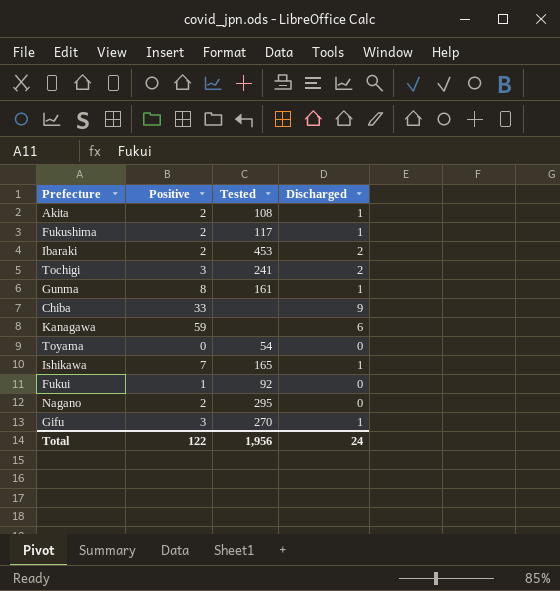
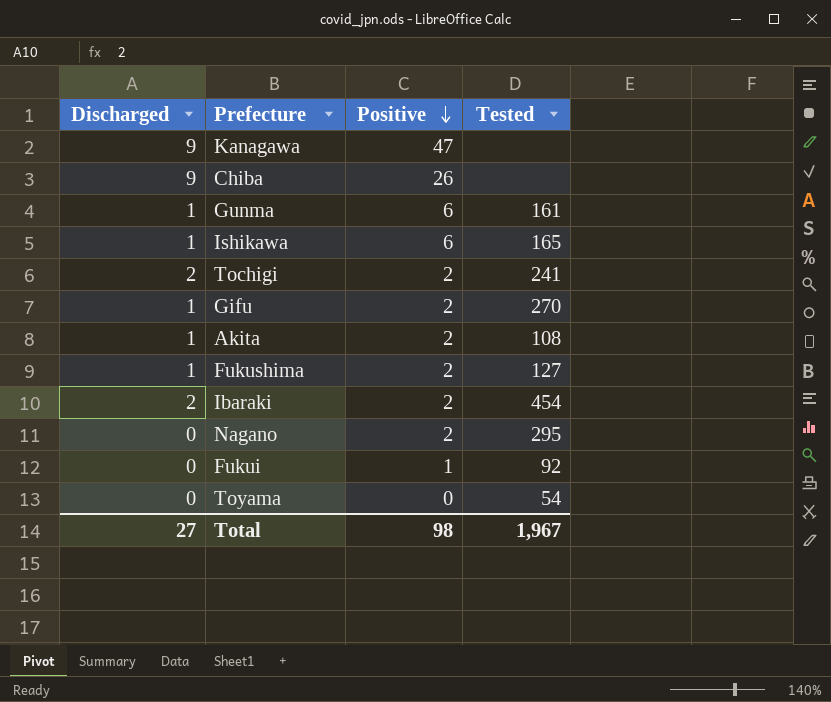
row order: none -> Positive descending
column Discharged | position: 4 -> 1
Kanagawa | Discharged: 6 -> 9
Kanagawa | Positive: 59 -> 47
Chiba | Positive: 33 -> 26
Gunma | Positive: 8 -> 6
Ishikawa | Positive: 7 -> 6
Tochigi | Positive: 3 -> 2
Gifu | Positive: 3 -> 2
Fukushima | Tested: 117 -> 127
Ibaraki | Tested: 453 -> 454
Total | Discharged: 24 -> 27
Total | Positive: 122 -> 98
Total | Tested: 1,956 -> 1,967

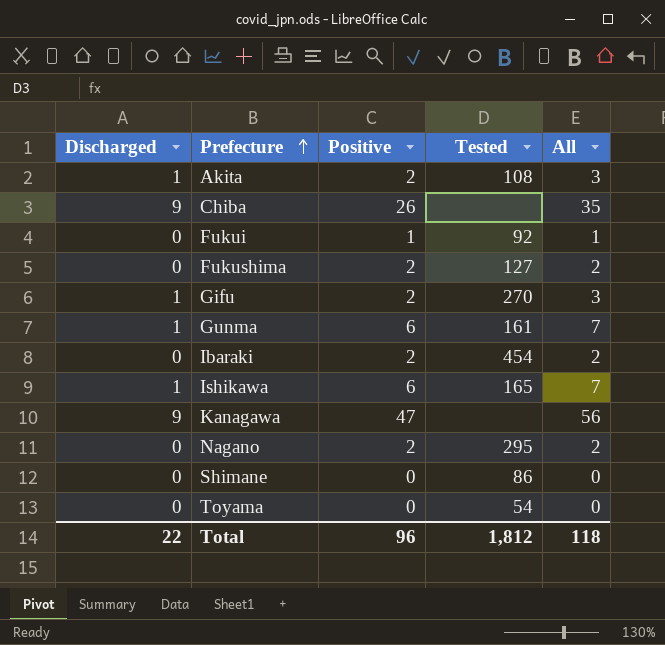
row order: Positive descending -> Prefecture ascending
column All | formula: none -> [Discharged] + [Positive]
row Tochigi: 2 | 2 | 241 -> none
Fukushima | Discharged: 1 -> 0
Ibaraki | Discharged: 2 -> 0
row Shimane: none -> 0 | 0 | 86 | 0
Total | Discharged: 27 -> 22
Total | Positive: 98 -> 96
Total | Tested: 1,967 -> 1,812

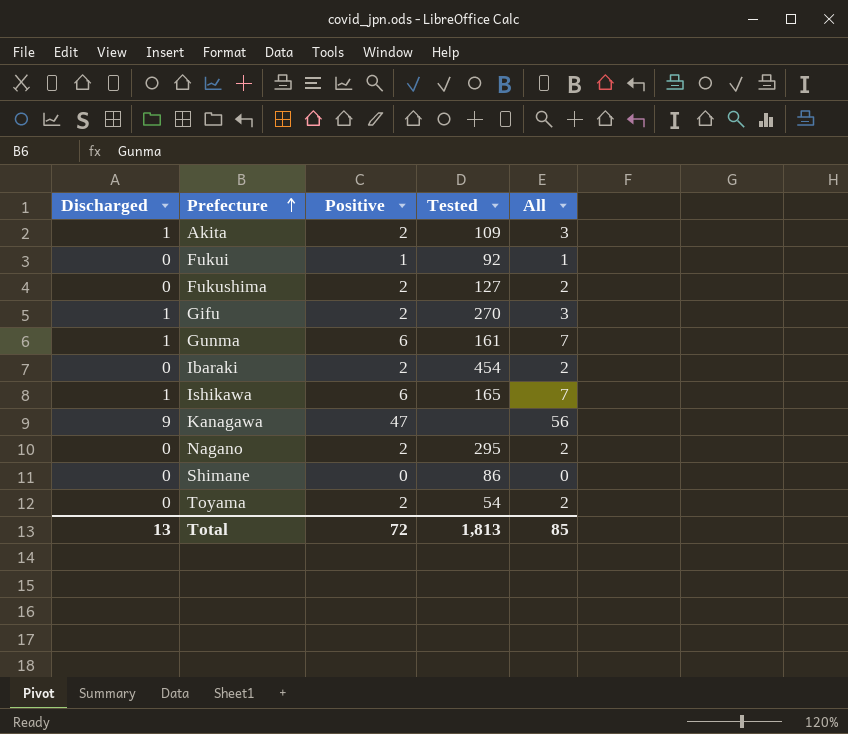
row Chiba: 9 | 26 | none | 35 -> none
Akita | Tested: 108 -> 109
Toyama | Positive: 0 -> 2
Toyama | All: 0 -> 2
Total | Discharged: 22 -> 13
Total | Positive: 96 -> 72
Total | Tested: 1,812 -> 1,813
Total | All: 118 -> 85

